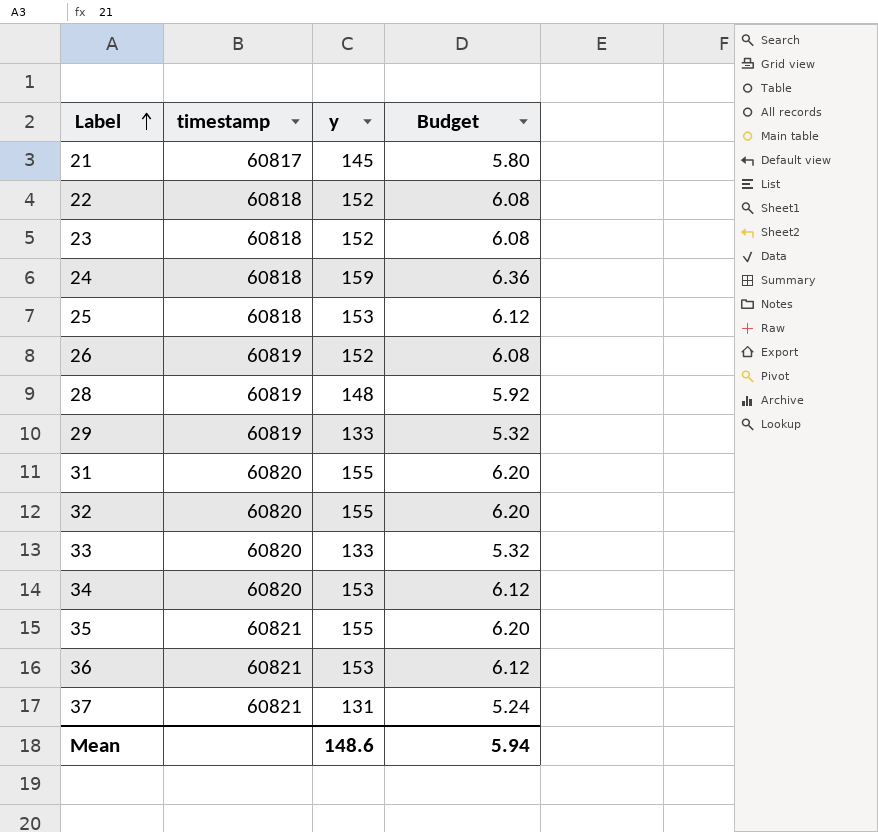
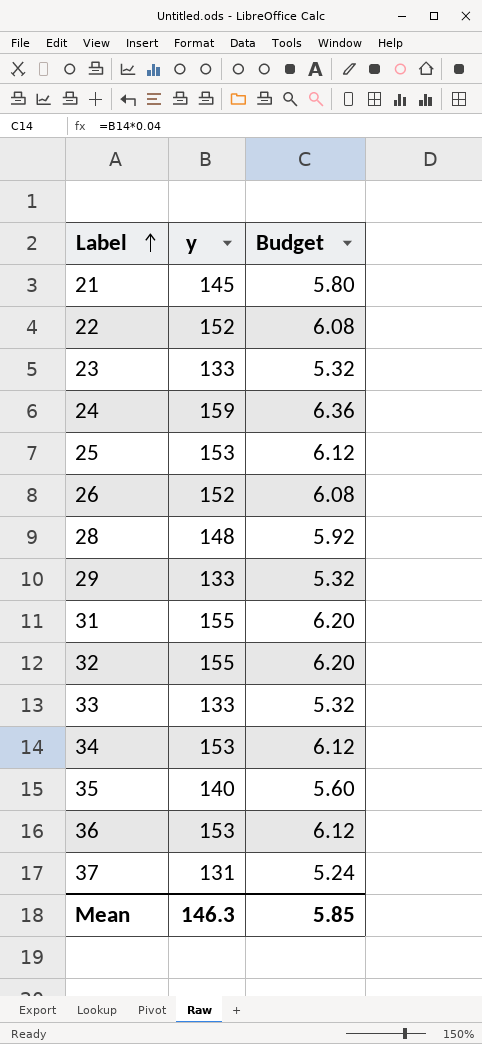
column timestamp | position: 2 -> none
23 | y: 152 -> 133
23 | Budget: 6.08 -> 5.32
35 | y: 155 -> 140
35 | Budget: 6.20 -> 5.60
Mean | y: 148.6 -> 146.3
Mean | Budget: 5.94 -> 5.85

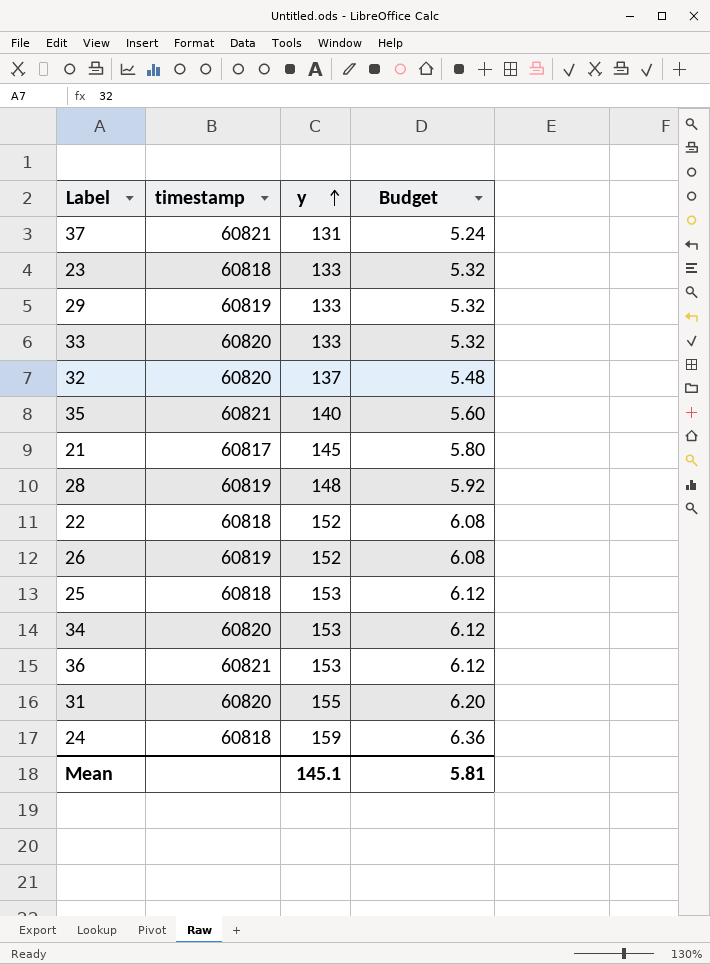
row order: Label ascending -> y ascending
column timestamp | position: none -> 2
32 | y: 155 -> 137
32 | Budget: 6.20 -> 5.48
Mean | y: 146.3 -> 145.1
Mean | Budget: 5.85 -> 5.81

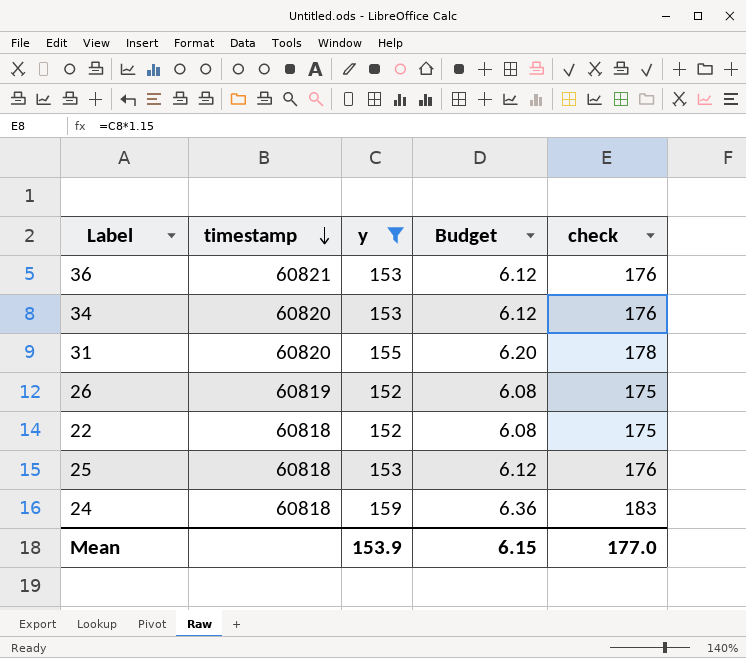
filter: none -> y >= 152
row order: y ascending -> timestamp descending
column check | formula: none -> [y] * 1.15
Mean | y: 145.1 -> 153.9
Mean | Budget: 5.81 -> 6.15

